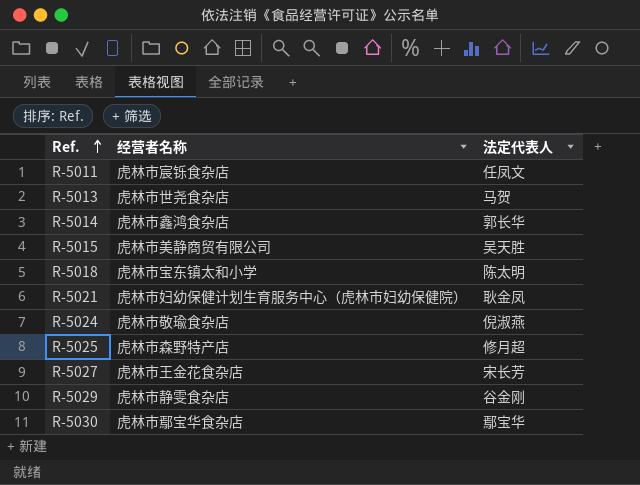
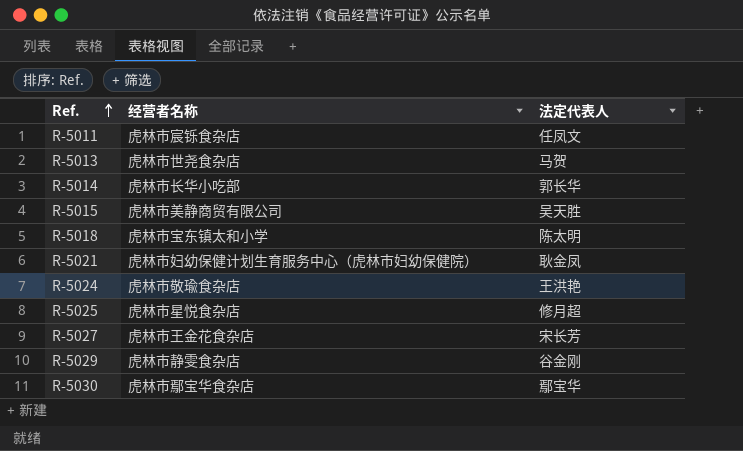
R-5014 | 经营者名称: 虎林市鑫鸿食杂店 -> 虎林市长华小吃部
R-5024 | 法定代表人: 倪淑燕 -> 王洪艳
R-5025 | 经营者名称: 虎林市森野特产店 -> 虎林市星悦食杂店

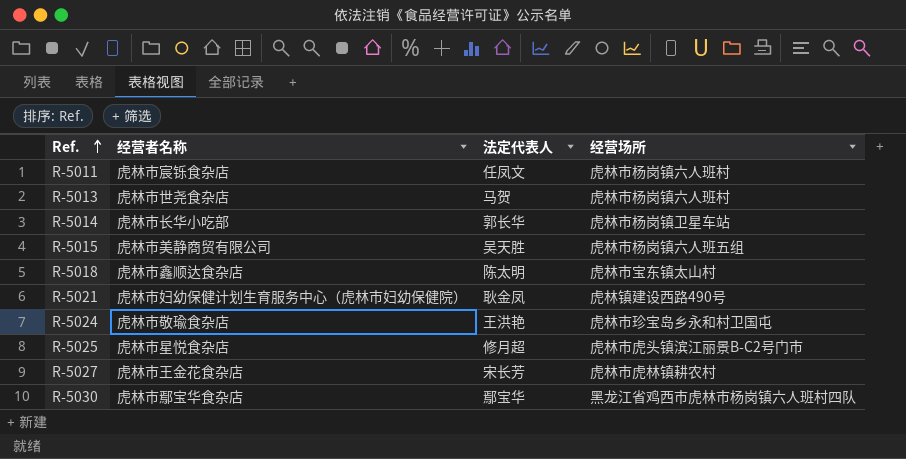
column 经营场所 | position: none -> 4
row R-5029: 虎林市静雯食杂店 | 谷金刚 -> none
R-5018 | 经营者名称: 虎林市宝东镇太和小学 -> 虎林市鑫顺达食杂店

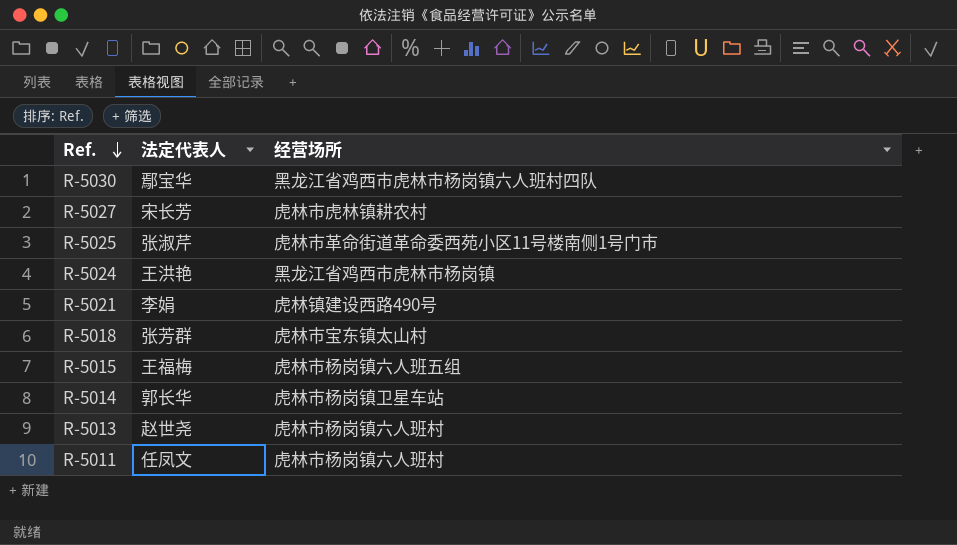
row order: Ref. ascending -> Ref. descending
column 经营者名称 | position: 2 -> none
R-5025 | 法定代表人: 修月超 -> 张淑芹
R-5025 | 经营场所: 虎林市虎头镇滨江丽景B-C2号门市 -> 虎林市革命街道革命委西苑小区11号楼南侧1号门市
R-5024 | 经营场所: 虎林市珍宝岛乡永和村卫国屯 -> 黑龙江省鸡西市虎林市杨岗镇
R-5021 | 法定代表人: 耿金凤 -> 李娟
R-5018 | 法定代表人: 陈太明 -> 张芳群
R-5015 | 法定代表人: 吴天胜 -> 王福梅
R-5013 | 法定代表人: 马贺 -> 赵世尧

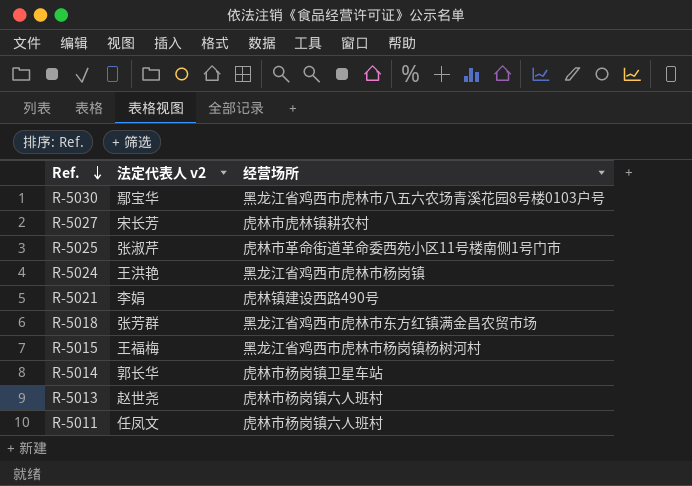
column name: 法定代表人 -> 法定代表人 v2
R-5030 | 经营场所: 黑龙江省鸡西市虎林市杨岗镇六人班村四队 -> 黑龙江省鸡西市虎林市八五六农场青溪花园8号楼0103户号
R-5018 | 经营场所: 虎林市宝东镇太山村 -> 黑龙江省鸡西市虎林市东方红镇满金昌农贸市场
R-5015 | 经营场所: 虎林市杨岗镇六人班五组 -> 黑龙江省鸡西市虎林市杨岗镇杨树河村

